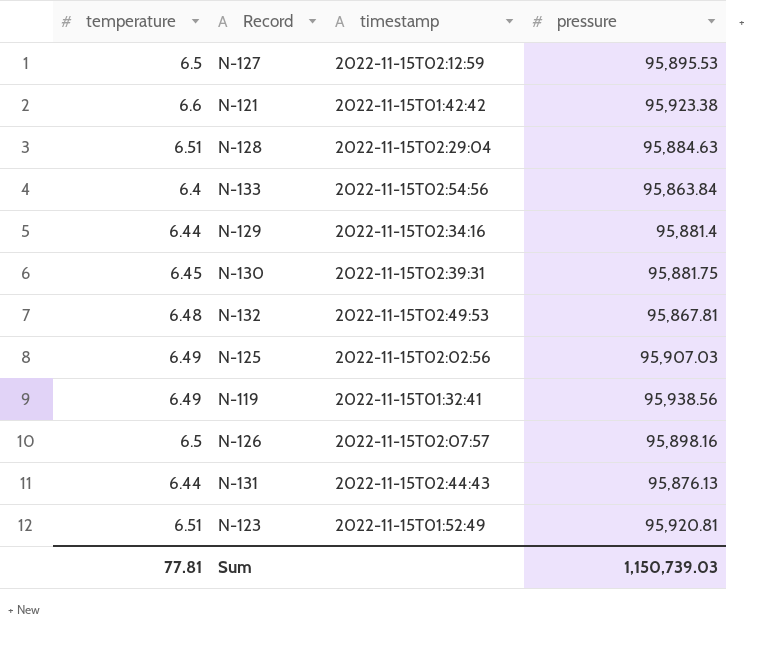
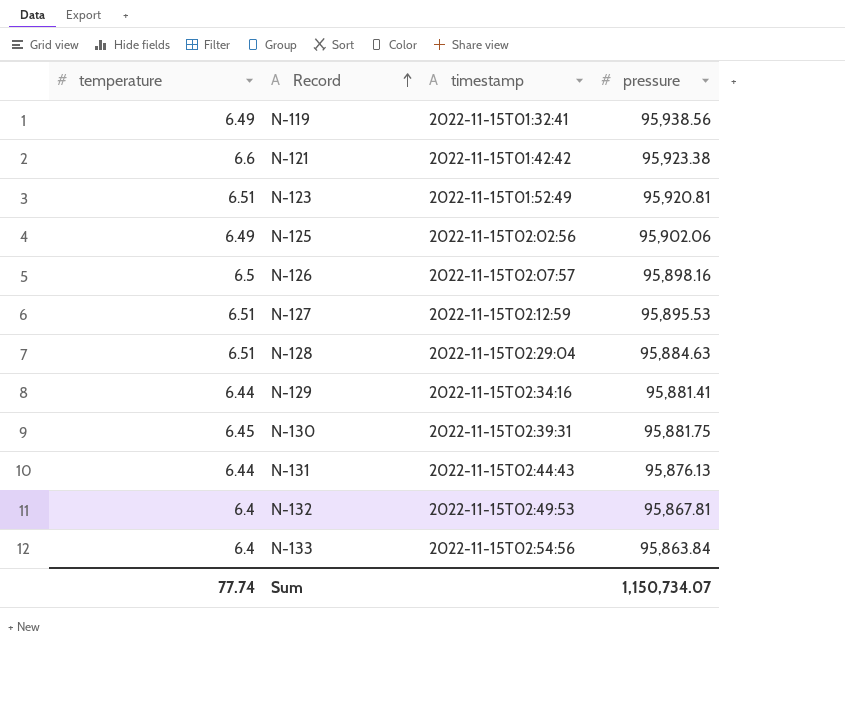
row order: none -> Record ascending
N-125 | pressure: 95,907.03 -> 95,902.06
N-127 | temperature: 6.5 -> 6.51
N-129 | pressure: 95,881.4 -> 95,881.41
N-132 | temperature: 6.48 -> 6.4
Sum | temperature: 77.81 -> 77.74
Sum | pressure: 1,150,739.03 -> 1,150,734.07

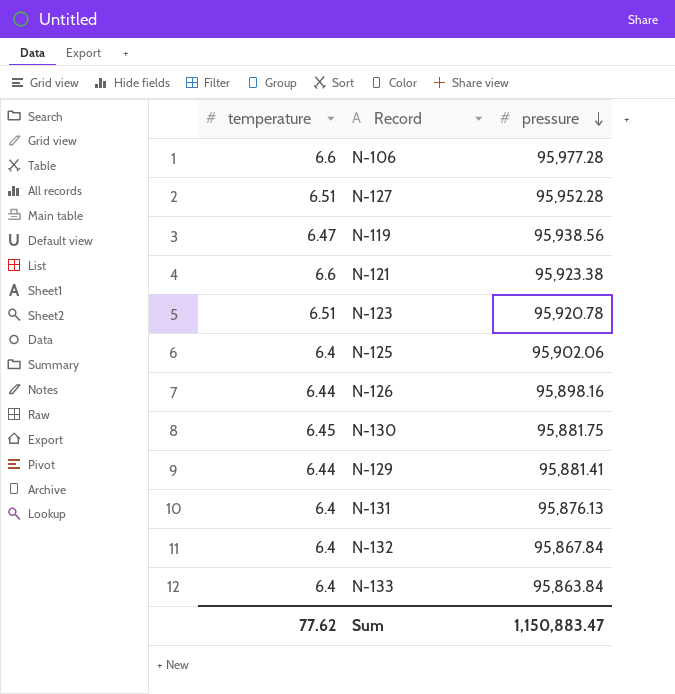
row order: Record ascending -> pressure descending
column timestamp | position: 3 -> none
row N-128: 6.51 | 2022-11-15T02:29:04 | 95,884.63 -> none
row N-106: none -> 6.6 | 95,977.28
N-127 | pressure: 95,895.53 -> 95,952.28
N-119 | temperature: 6.49 -> 6.47
N-123 | pressure: 95,920.81 -> 95,920.78
N-125 | temperature: 6.49 -> 6.4
N-126 | temperature: 6.5 -> 6.44
N-131 | temperature: 6.44 -> 6.4
N-132 | pressure: 95,867.81 -> 95,867.84
Sum | temperature: 77.74 -> 77.62
Sum | pressure: 1,150,734.07 -> 1,150,883.47

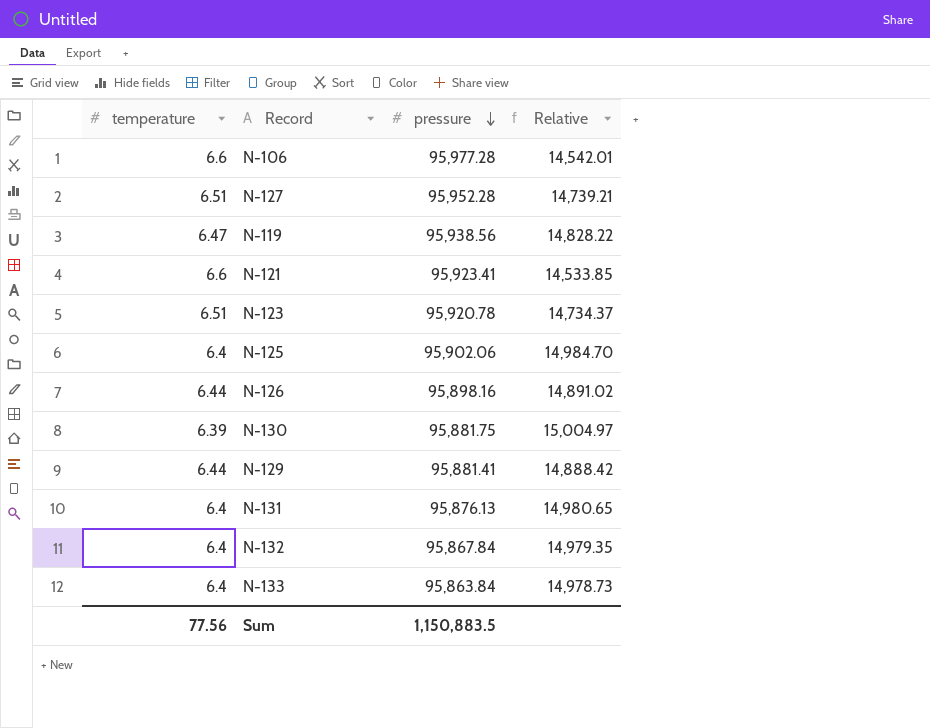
column Relative | formula: none -> [pressure] / [temperature]
N-121 | pressure: 95,923.38 -> 95,923.41
N-130 | temperature: 6.45 -> 6.39
Sum | temperature: 77.62 -> 77.56
Sum | pressure: 1,150,883.47 -> 1,150,883.5

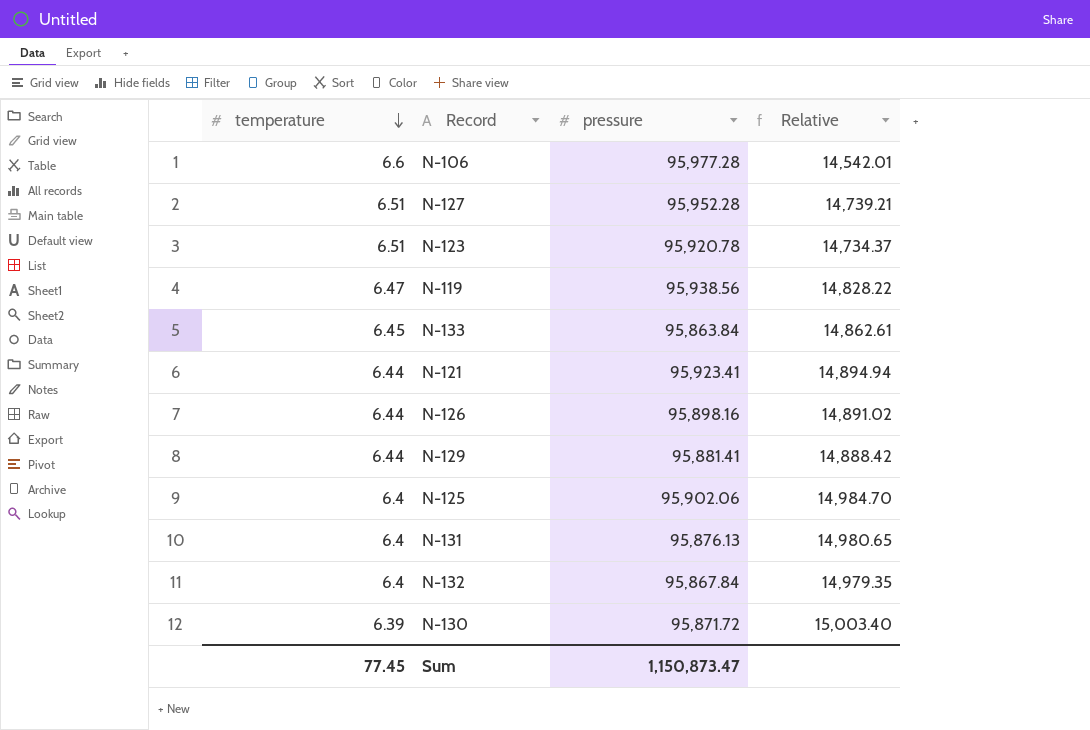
row order: pressure descending -> temperature descending
N-133 | temperature: 6.4 -> 6.45
N-133 | Relative: 14,978.73 -> 14,862.61
N-121 | temperature: 6.6 -> 6.44
N-121 | Relative: 14,533.85 -> 14,894.94
N-130 | pressure: 95,881.75 -> 95,871.72
N-130 | Relative: 15,004.97 -> 15,003.40
Sum | temperature: 77.56 -> 77.45
Sum | pressure: 1,150,883.5 -> 1,150,873.47

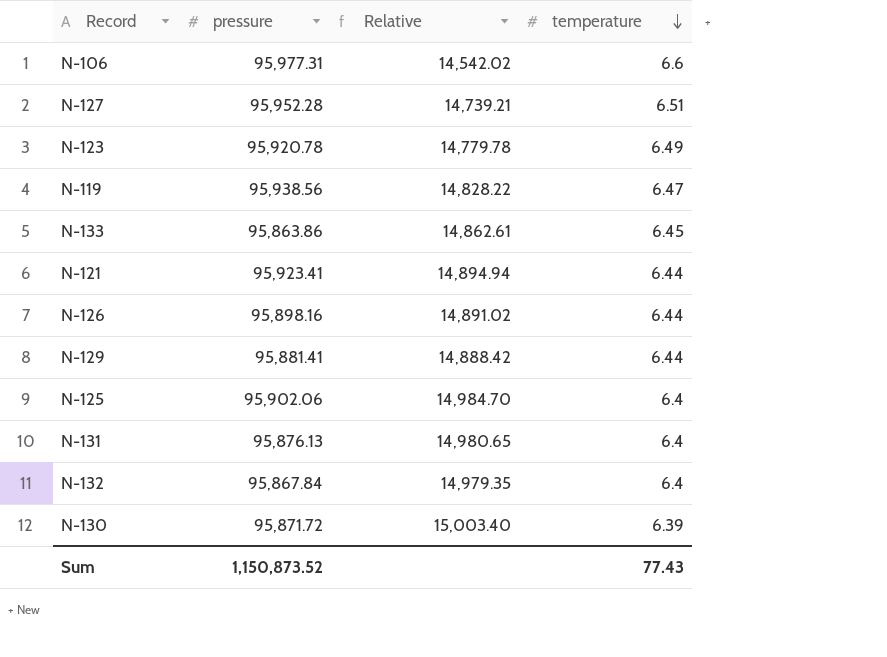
column temperature | position: 1 -> 4
N-106 | pressure: 95,977.28 -> 95,977.31
N-106 | Relative: 14,542.01 -> 14,542.02
N-123 | Relative: 14,734.37 -> 14,779.78
N-123 | temperature: 6.51 -> 6.49
N-133 | pressure: 95,863.84 -> 95,863.86
Sum | pressure: 1,150,873.47 -> 1,150,873.52
Sum | temperature: 77.45 -> 77.43

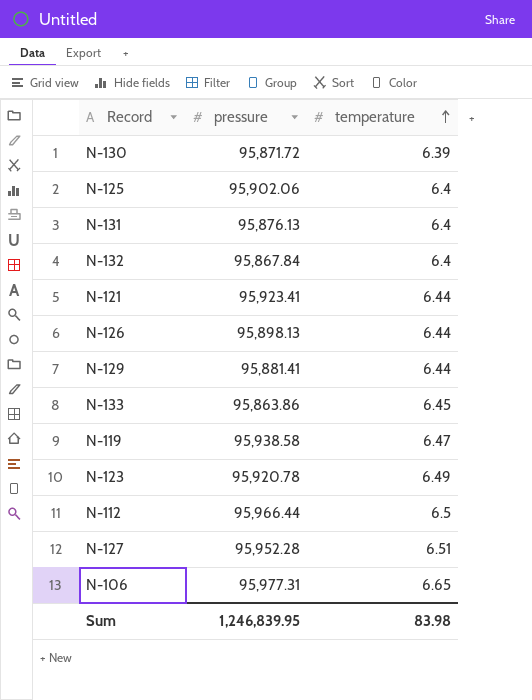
row order: temperature descending -> temperature ascending
column Relative | formula: [pressure] / [temperature] -> none
N-126 | pressure: 95,898.16 -> 95,898.13
N-119 | pressure: 95,938.56 -> 95,938.58
row N-112: none -> 95,966.44 | 6.5
N-106 | temperature: 6.6 -> 6.65
Sum | pressure: 1,150,873.52 -> 1,246,839.95
Sum | temperature: 77.43 -> 83.98

